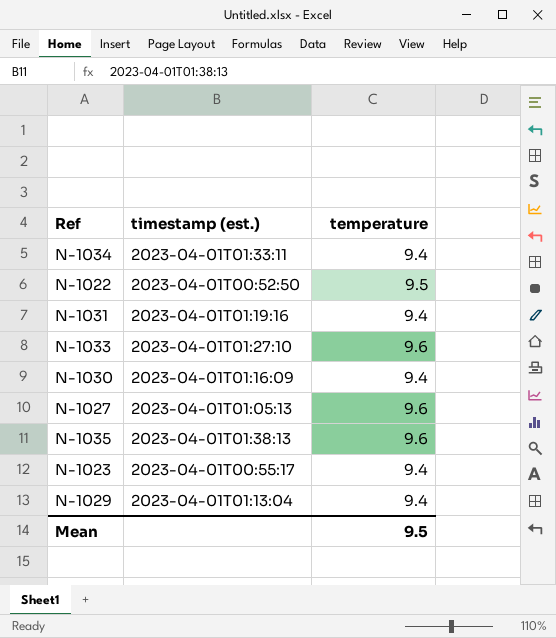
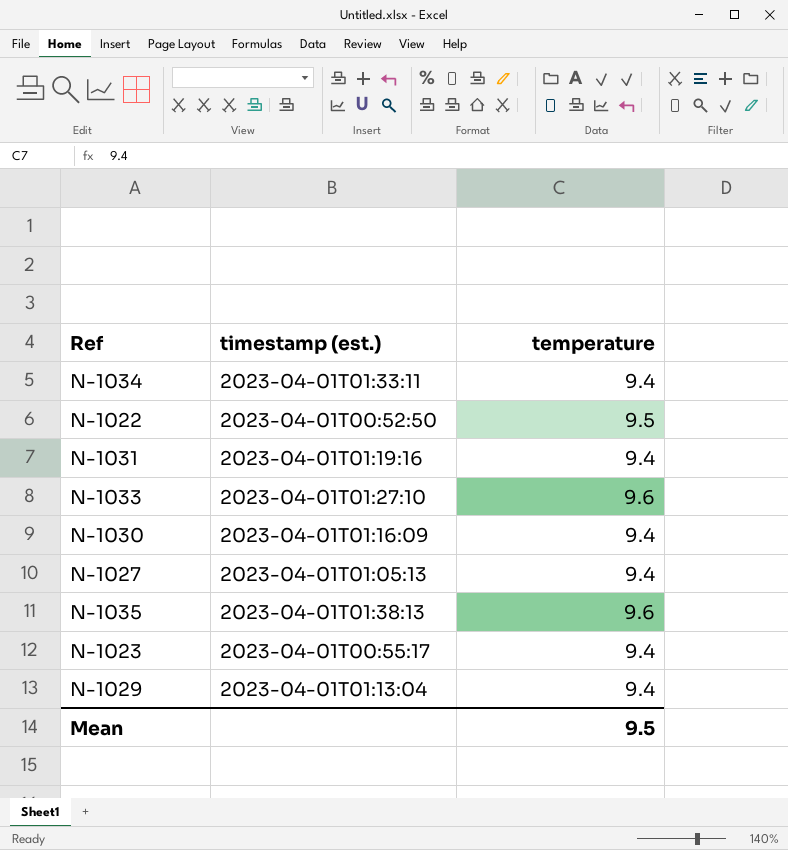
N-1027 | temperature: 9.6 -> 9.4

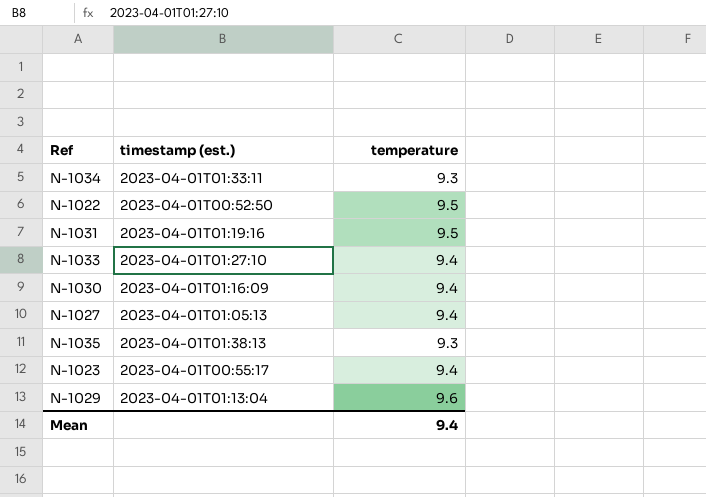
N-1034 | temperature: 9.4 -> 9.3
N-1031 | temperature: 9.4 -> 9.5
N-1033 | temperature: 9.6 -> 9.4
N-1035 | temperature: 9.6 -> 9.3
N-1029 | temperature: 9.4 -> 9.6
Mean | temperature: 9.5 -> 9.4

